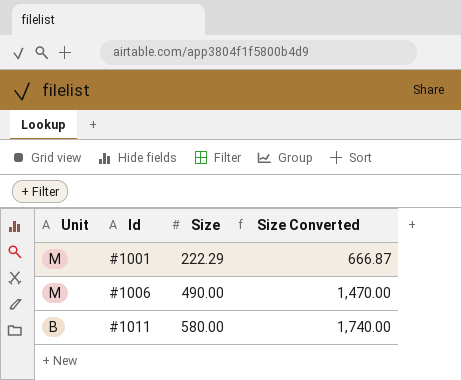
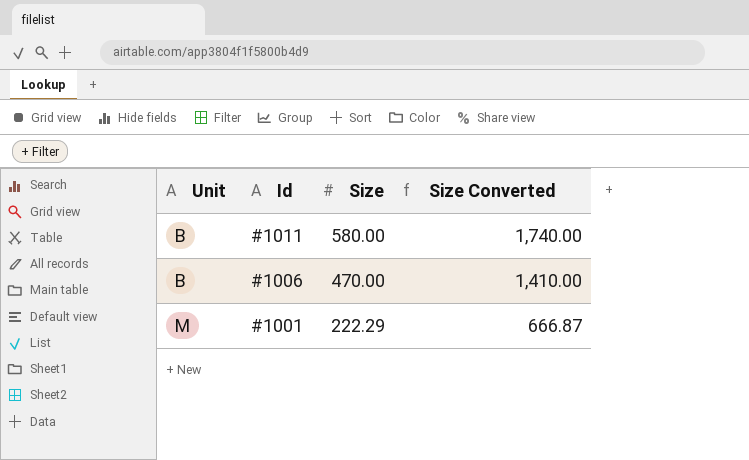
row order: Unit descending -> Unit ascending
#1006 | Unit: M -> B
#1006 | Size: 490.00 -> 470.00
#1006 | Size Converted: 1,470.00 -> 1,410.00

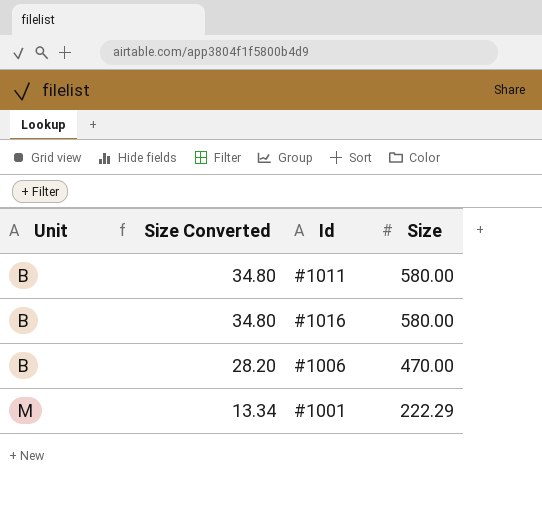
column Size Converted | formula: [Size] * 3 -> [Size] * 0.06
column Size Converted | position: 4 -> 2
row #1016: none -> B | 34.80 | 580.00

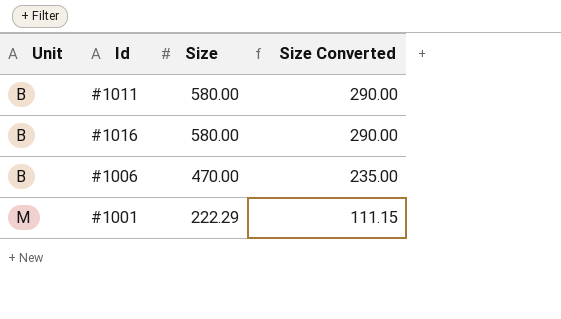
column Size Converted | formula: [Size] * 0.06 -> [Size] * 0.5
column Size Converted | position: 2 -> 4

